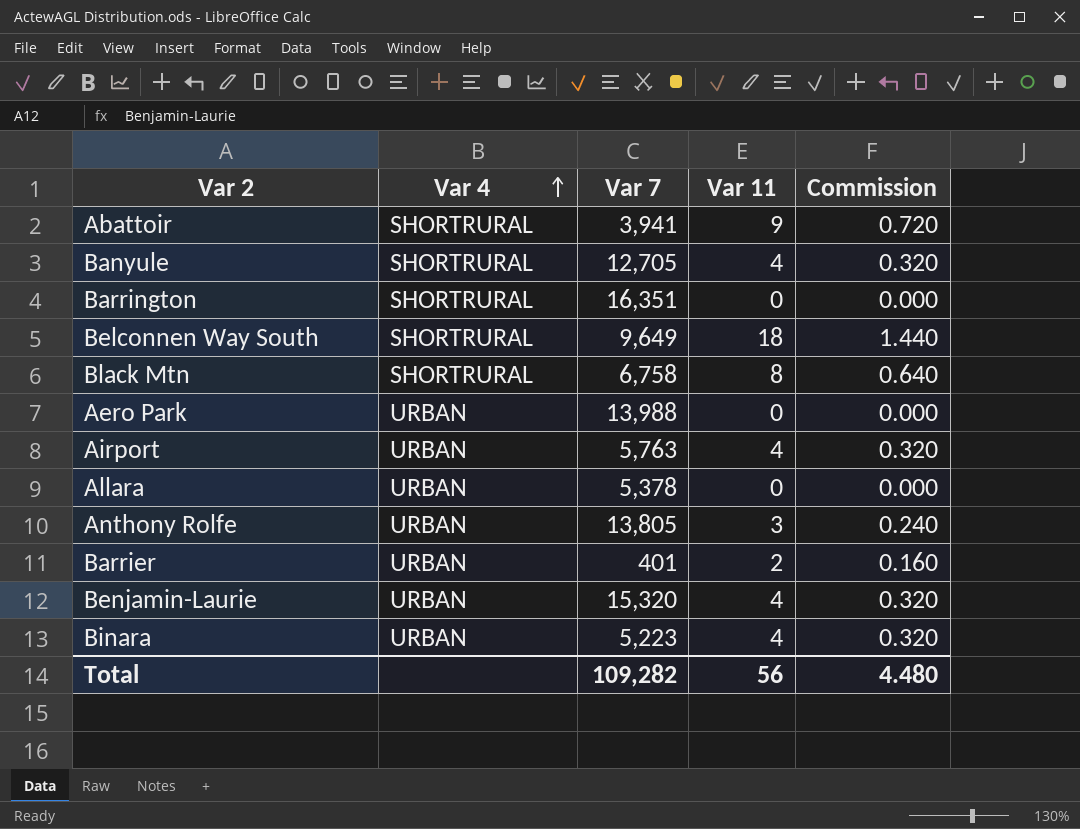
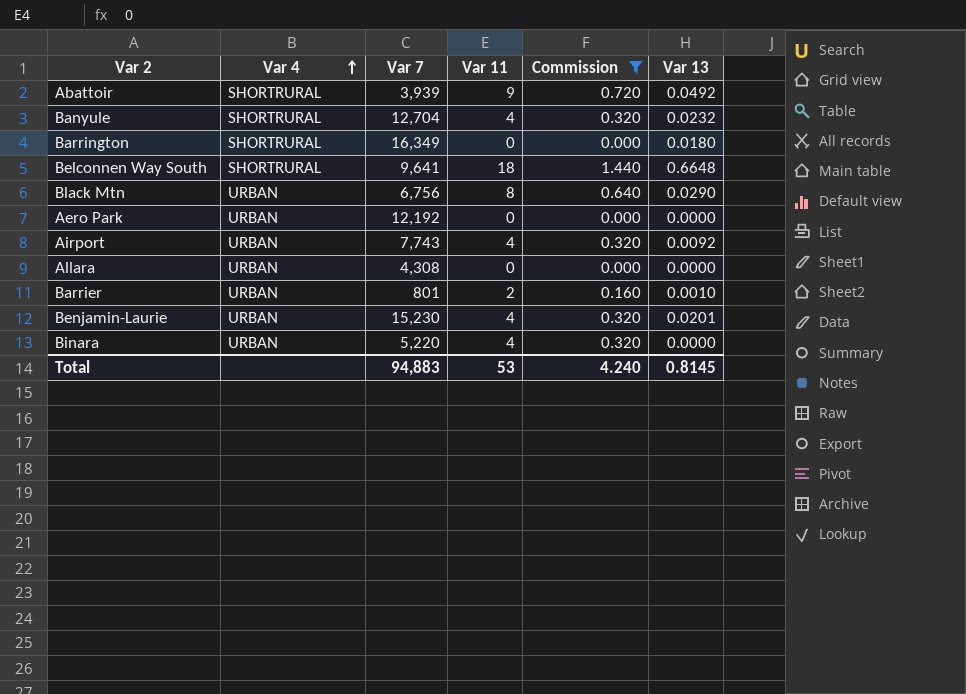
filter: none -> Commission != 0.240
column Var 13 | position: none -> 6
Abattoir | Var 7: 3,941 -> 3,939
Banyule | Var 7: 12,705 -> 12,704
Barrington | Var 7: 16,351 -> 16,349
Belconnen Way South | Var 7: 9,649 -> 9,641
Black Mtn | Var 4: SHORTRURAL -> URBAN
Black Mtn | Var 7: 6,758 -> 6,756
Aero Park | Var 7: 13,988 -> 12,192
Airport | Var 7: 5,763 -> 7,743
Allara | Var 7: 5,378 -> 4,308
Barrier | Var 7: 401 -> 801
Benjamin-Laurie | Var 7: 15,320 -> 15,230
Binara | Var 7: 5,223 -> 5,220
Total | Var 7: 109,282 -> 94,883
Total | Var 11: 56 -> 53
Total | Commission: 4.480 -> 4.240

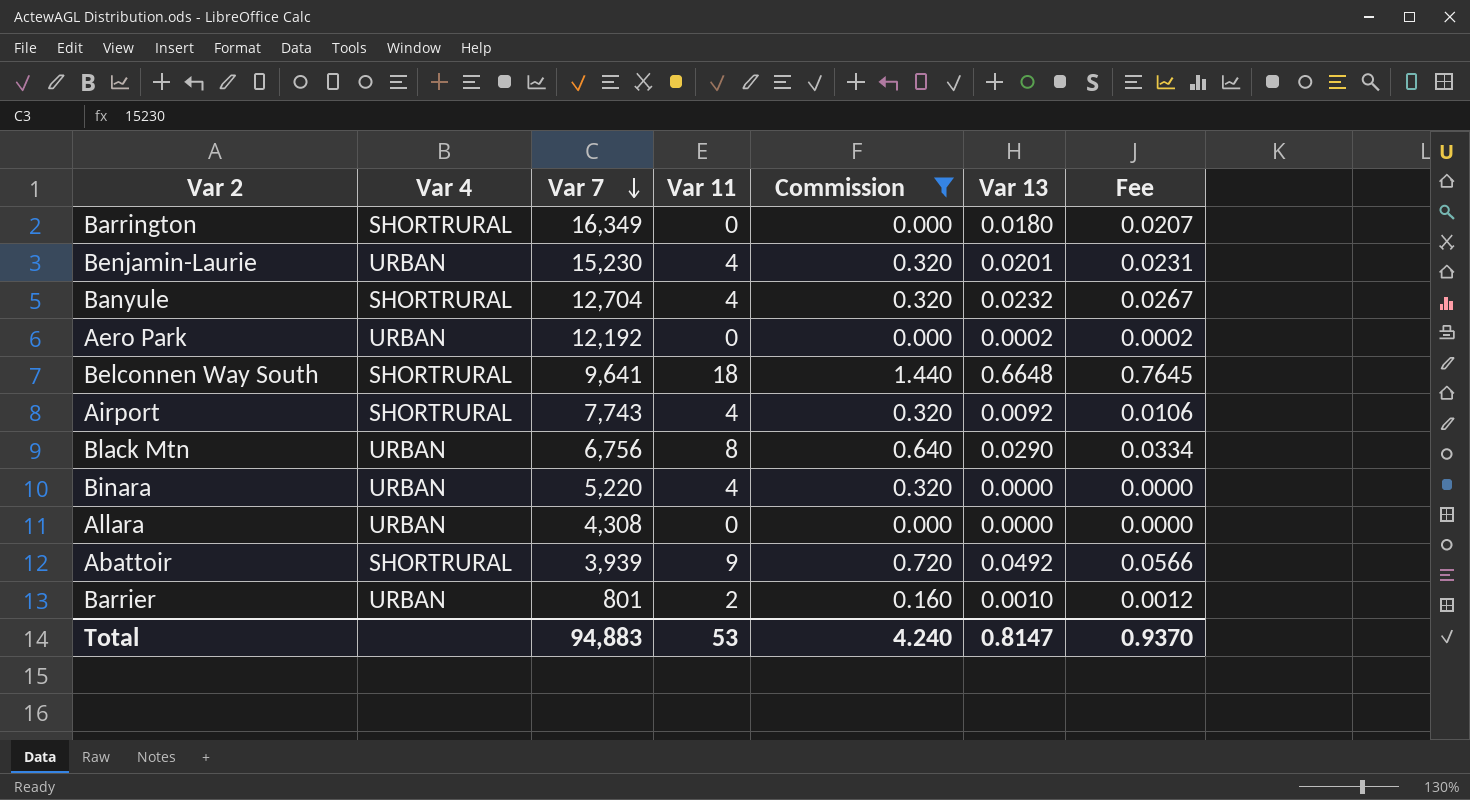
row order: Var 4 ascending -> Var 7 descending
column Fee | formula: none -> [Var 13] * 1.15
Aero Park | Var 13: 0.0000 -> 0.0002
Airport | Var 4: URBAN -> SHORTRURAL
Total | Var 13: 0.8145 -> 0.8147

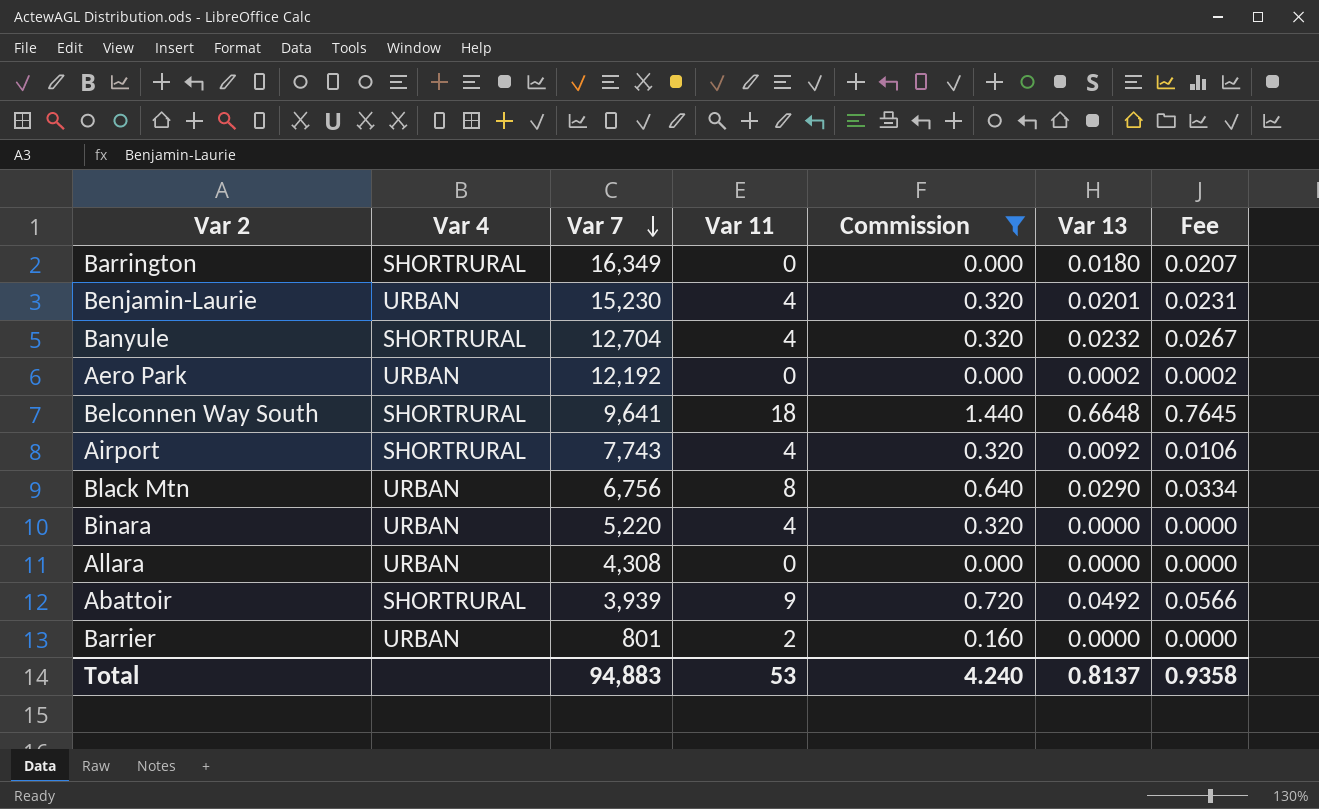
Barrier | Var 13: 0.0010 -> 0.0000
Barrier | Fee: 0.0012 -> 0.0000
Total | Var 13: 0.8147 -> 0.8137
Total | Fee: 0.9370 -> 0.9358

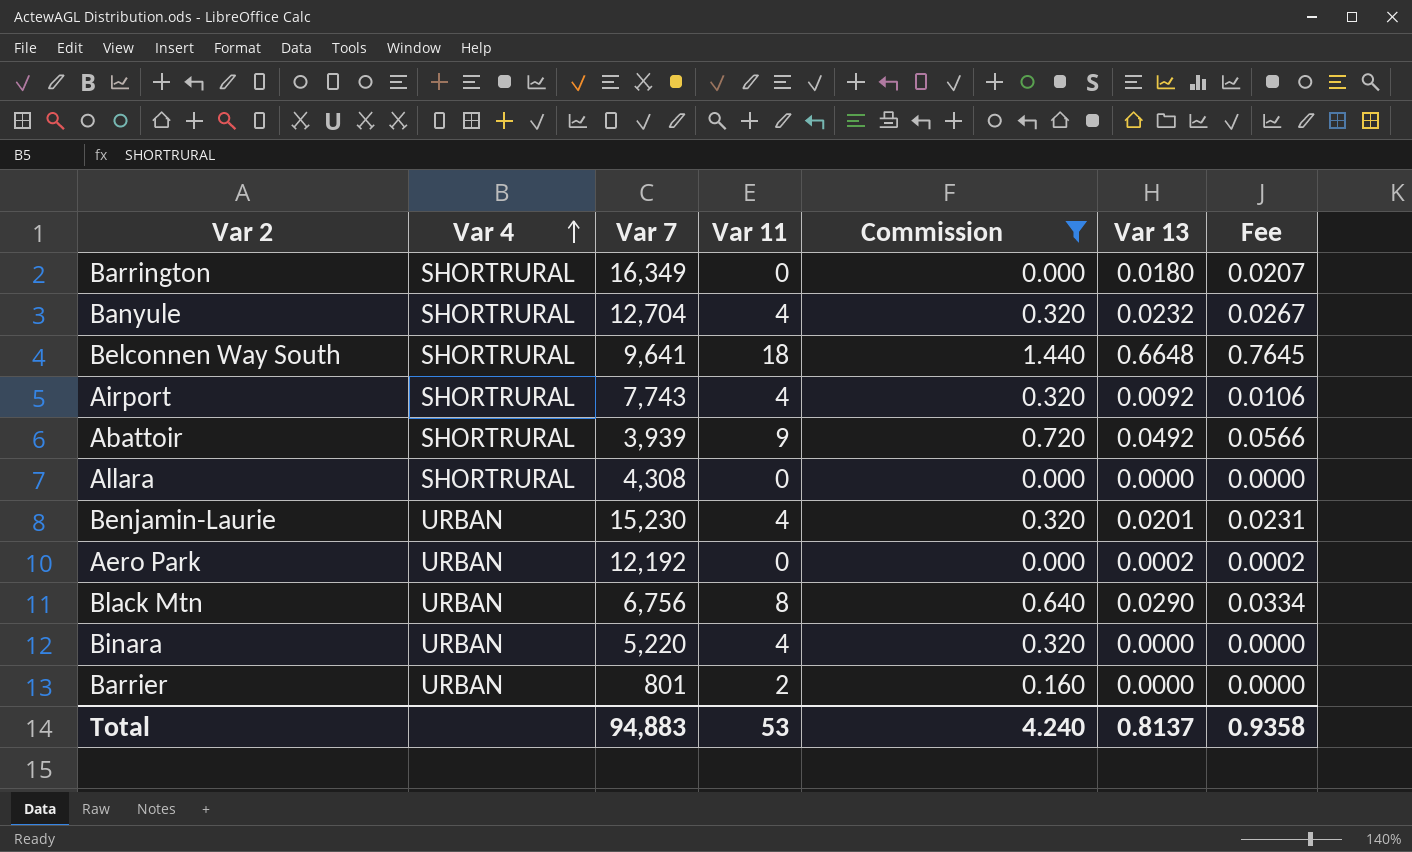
row order: Var 7 descending -> Var 4 ascending
Allara | Var 4: URBAN -> SHORTRURAL

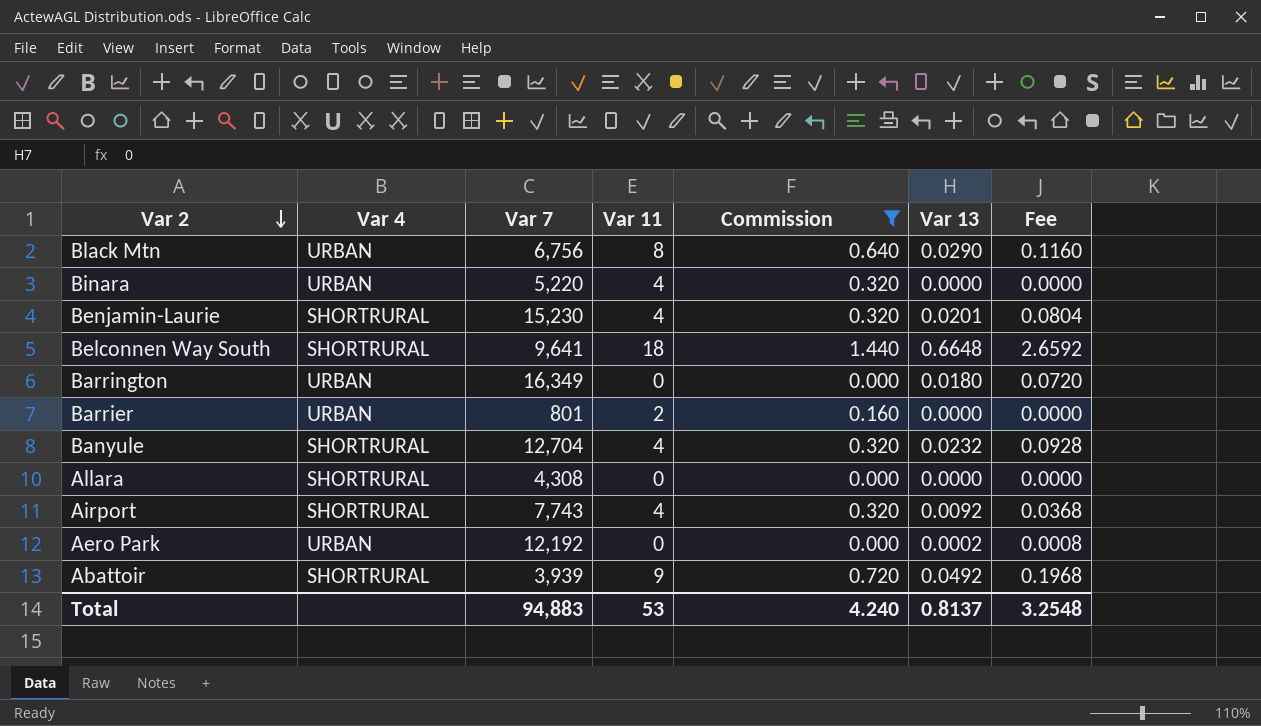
row order: Var 4 ascending -> Var 2 descending
column Fee | formula: [Var 13] * 1.15 -> [Var 13] * 4
Benjamin-Laurie | Var 4: URBAN -> SHORTRURAL
Barrington | Var 4: SHORTRURAL -> URBAN
Total | Fee: 0.9358 -> 3.2548

